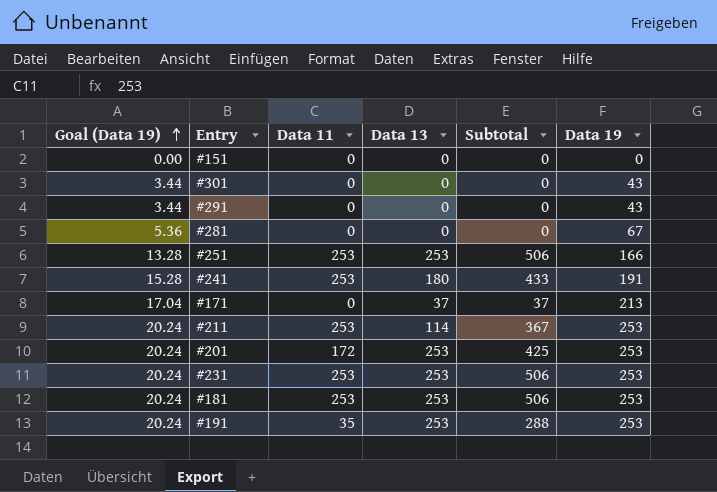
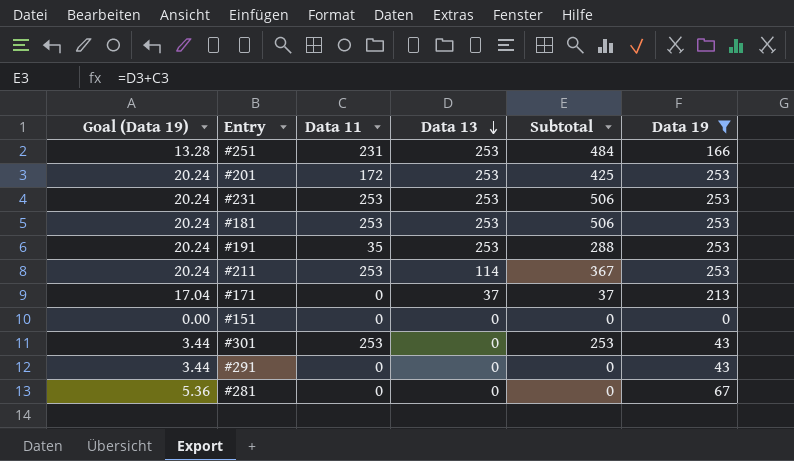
filter: none -> Data 19 != 191
row order: Goal (Data 19) ascending -> Data 13 descending
#251 | Data 11: 253 -> 231
#251 | Subtotal: 506 -> 484
#301 | Data 11: 0 -> 253
#301 | Subtotal: 0 -> 253

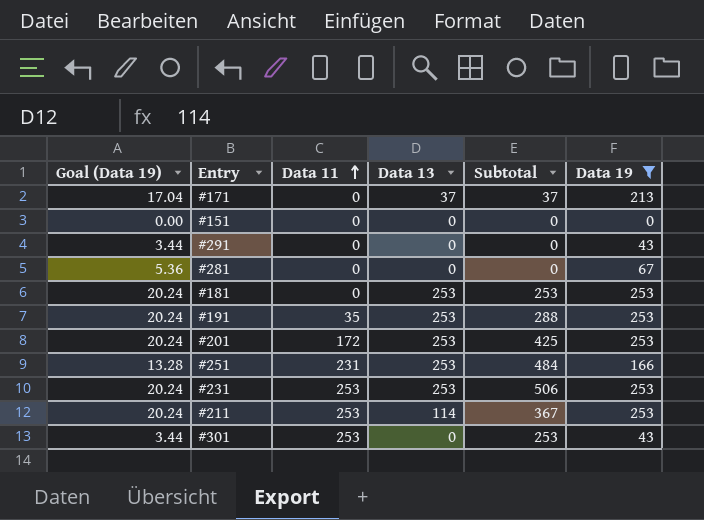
row order: Data 13 descending -> Data 11 ascending
#181 | Data 11: 253 -> 0
#181 | Subtotal: 506 -> 253

